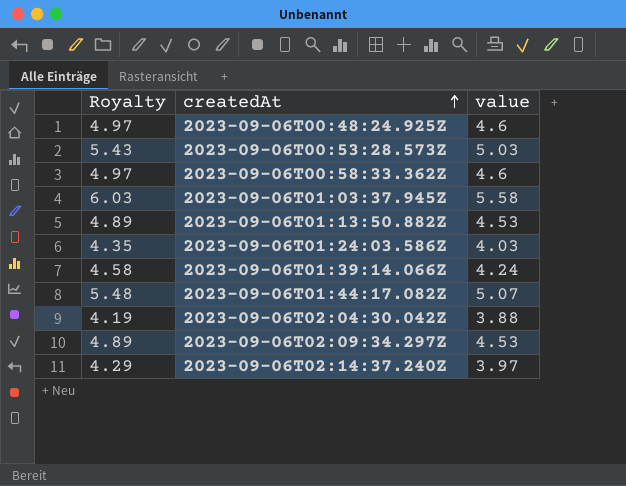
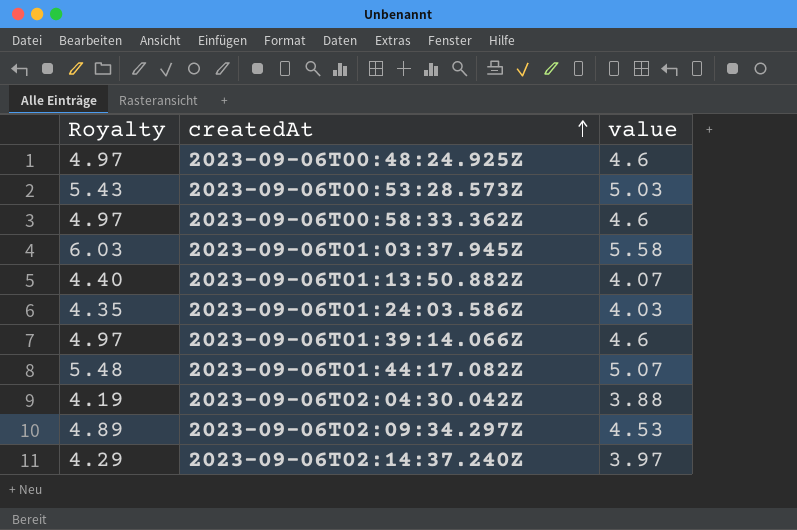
2023-09-06T01:13:50.882Z | Royalty: 4.89 -> 4.40
2023-09-06T01:13:50.882Z | value: 4.53 -> 4.07
2023-09-06T01:39:14.066Z | Royalty: 4.58 -> 4.97
2023-09-06T01:39:14.066Z | value: 4.24 -> 4.6

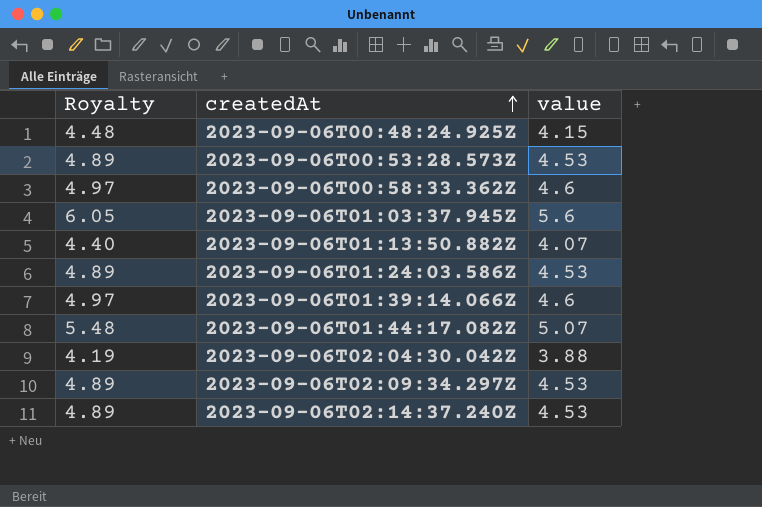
2023-09-06T00:48:24.925Z | Royalty: 4.97 -> 4.48
2023-09-06T00:48:24.925Z | value: 4.6 -> 4.15
2023-09-06T00:53:28.573Z | Royalty: 5.43 -> 4.89
2023-09-06T00:53:28.573Z | value: 5.03 -> 4.53
2023-09-06T01:03:37.945Z | Royalty: 6.03 -> 6.05
2023-09-06T01:03:37.945Z | value: 5.58 -> 5.6
2023-09-06T01:24:03.586Z | Royalty: 4.35 -> 4.89
2023-09-06T01:24:03.586Z | value: 4.03 -> 4.53
2023-09-06T02:14:37.240Z | Royalty: 4.29 -> 4.89
2023-09-06T02:14:37.240Z | value: 3.97 -> 4.53

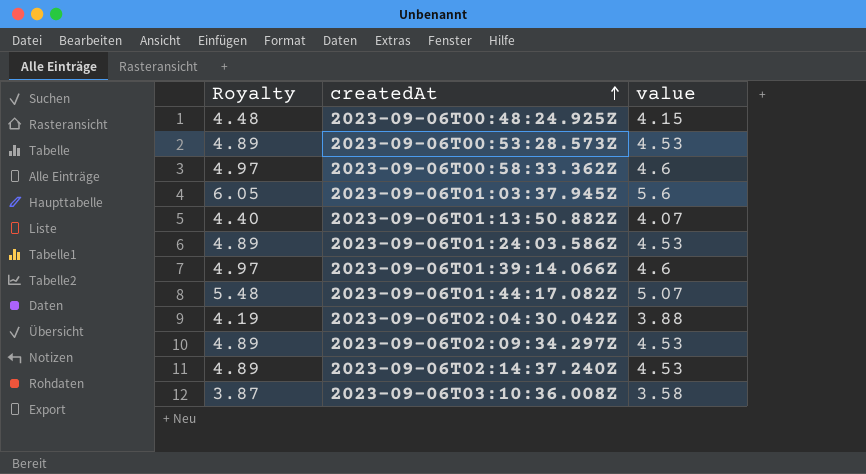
row 2023-09-06T03:10:36.008Z: none -> 3.87 | 3.58

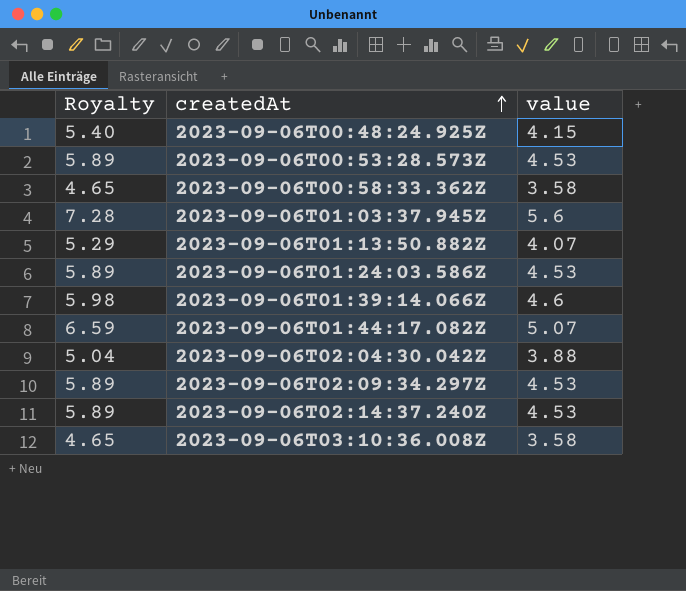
column Royalty | formula: [value] * 1.08 -> [value] * 1.3
2023-09-06T00:58:33.362Z | value: 4.6 -> 3.58

